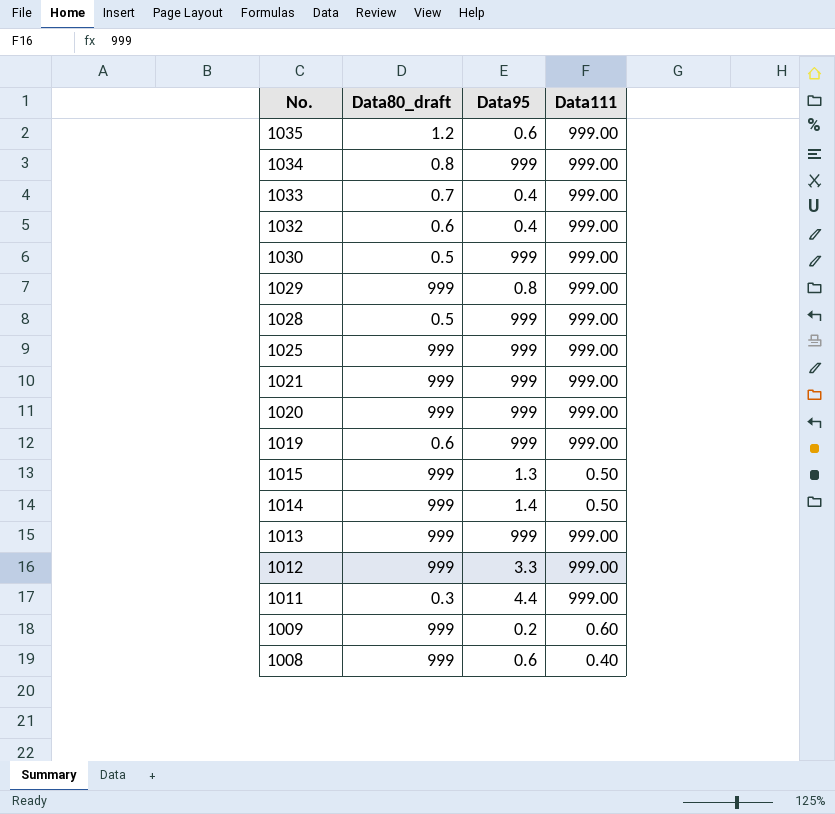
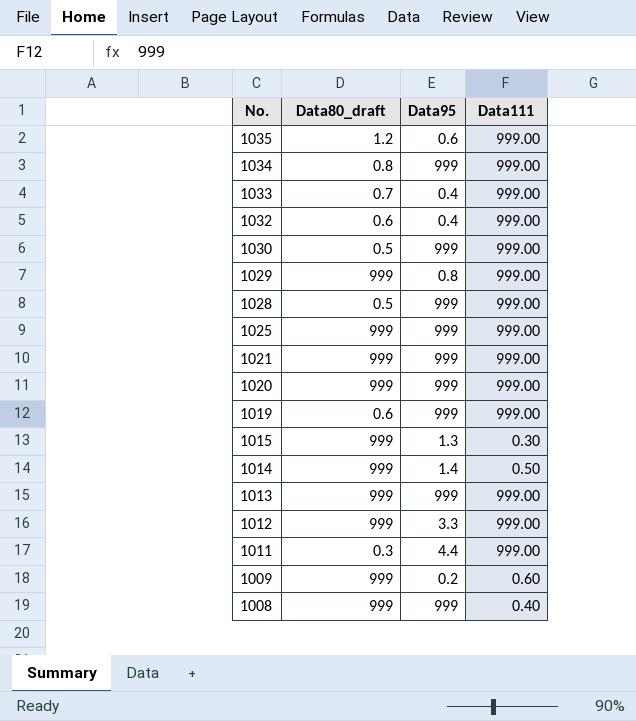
1015 | Data111: 0.50 -> 0.30
1008 | Data95: 0.6 -> 999

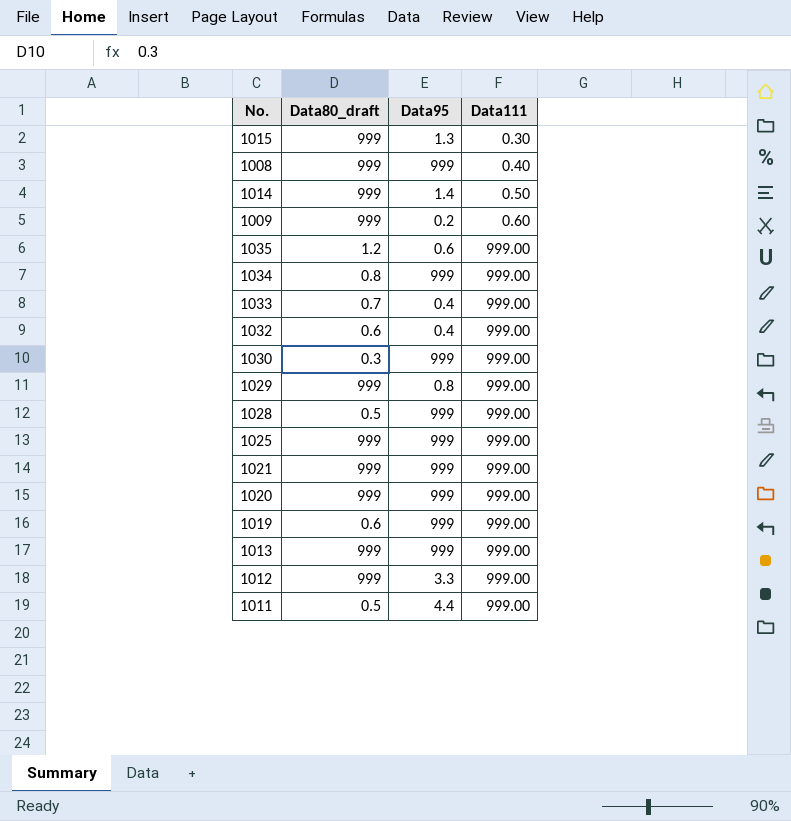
row order: No. descending -> Data111 ascending
1030 | Data80_draft: 0.5 -> 0.3
1011 | Data80_draft: 0.3 -> 0.5

